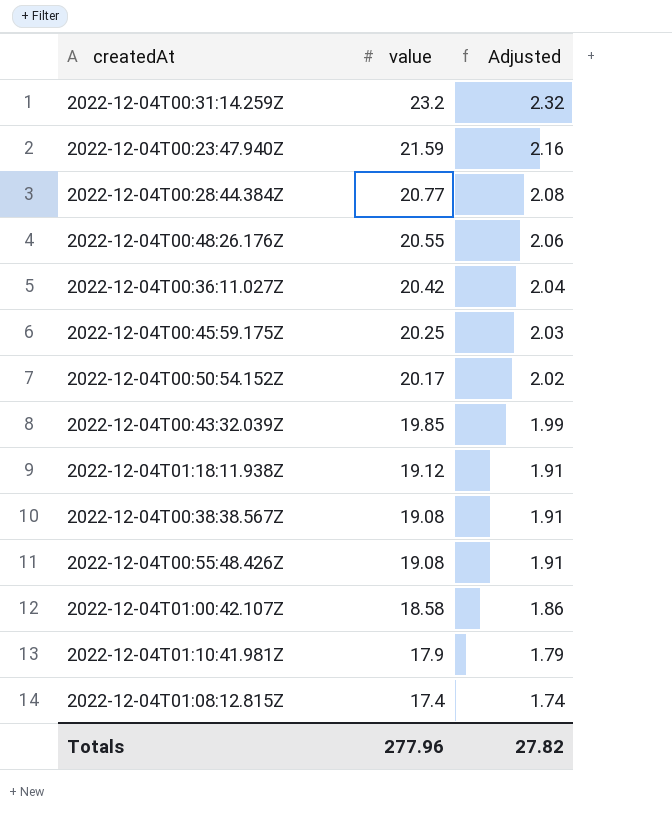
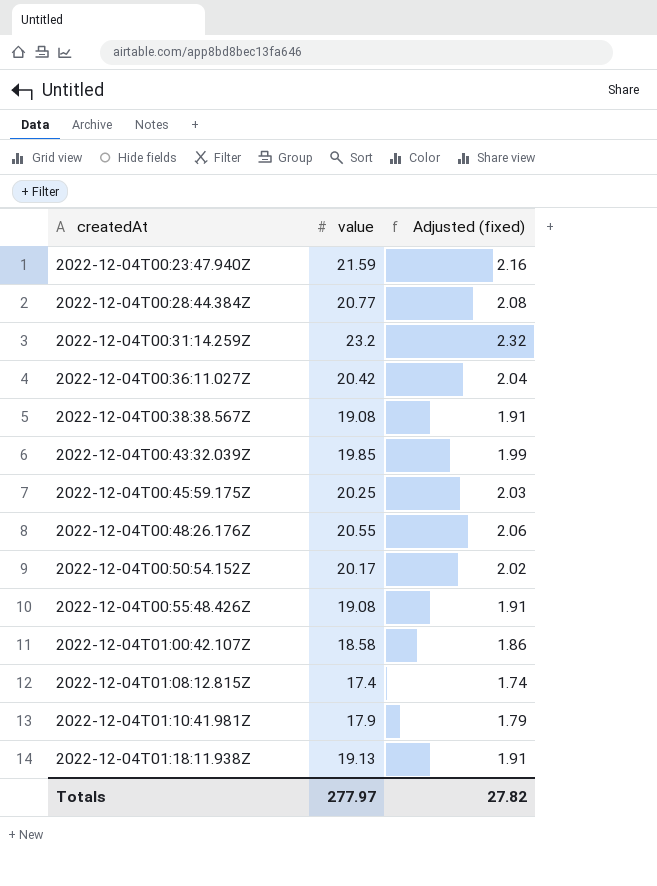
row order: value descending -> createdAt ascending
column name: Adjusted -> Adjusted (fixed)
2022-12-04T01:18:11.938Z | value: 19.12 -> 19.13
Totals | value: 277.96 -> 277.97

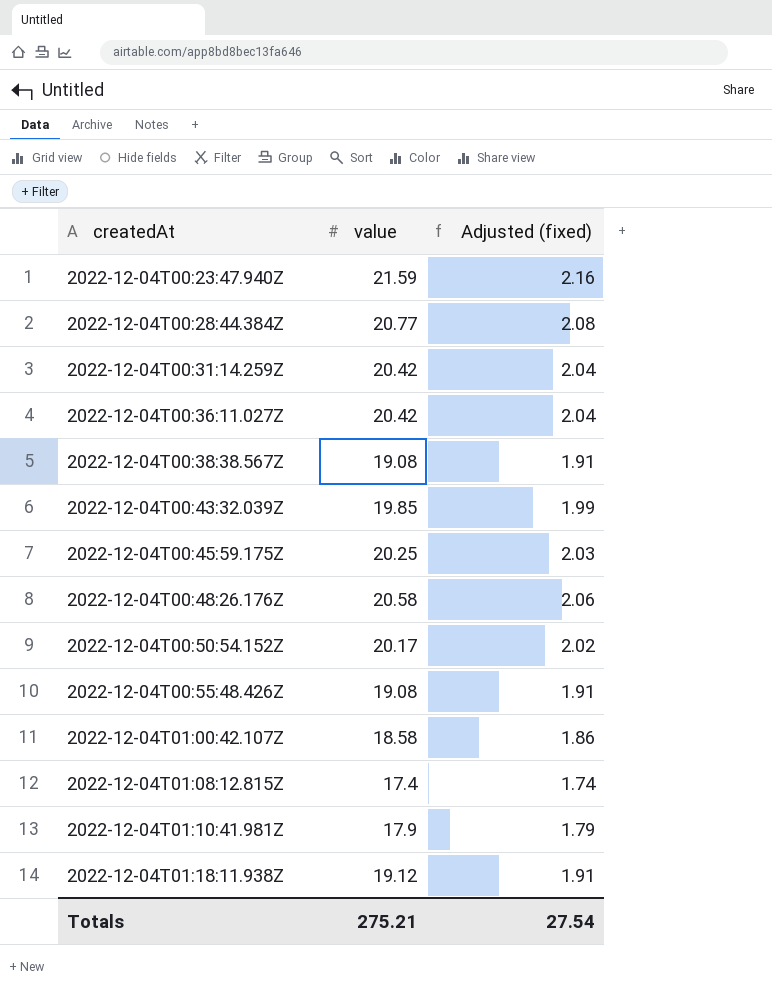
2022-12-04T00:31:14.259Z | value: 23.2 -> 20.42
2022-12-04T00:31:14.259Z | Adjusted (fixed): 2.32 -> 2.04
2022-12-04T00:48:26.176Z | value: 20.55 -> 20.58
2022-12-04T01:18:11.938Z | value: 19.13 -> 19.12
Totals | value: 277.97 -> 275.21
Totals | Adjusted (fixed): 27.82 -> 27.54

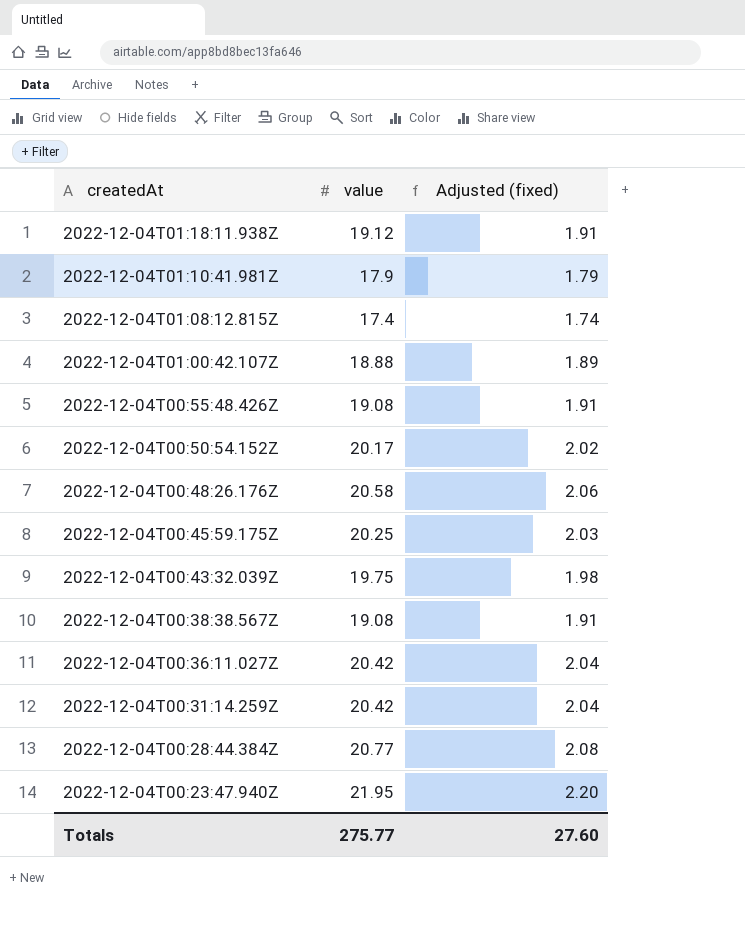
row order: createdAt ascending -> createdAt descending
2022-12-04T01:00:42.107Z | value: 18.58 -> 18.88
2022-12-04T01:00:42.107Z | Adjusted (fixed): 1.86 -> 1.89
2022-12-04T00:43:32.039Z | value: 19.85 -> 19.75
2022-12-04T00:43:32.039Z | Adjusted (fixed): 1.99 -> 1.98
2022-12-04T00:23:47.940Z | value: 21.59 -> 21.95
2022-12-04T00:23:47.940Z | Adjusted (fixed): 2.16 -> 2.20
Totals | value: 275.21 -> 275.77
Totals | Adjusted (fixed): 27.54 -> 27.60

